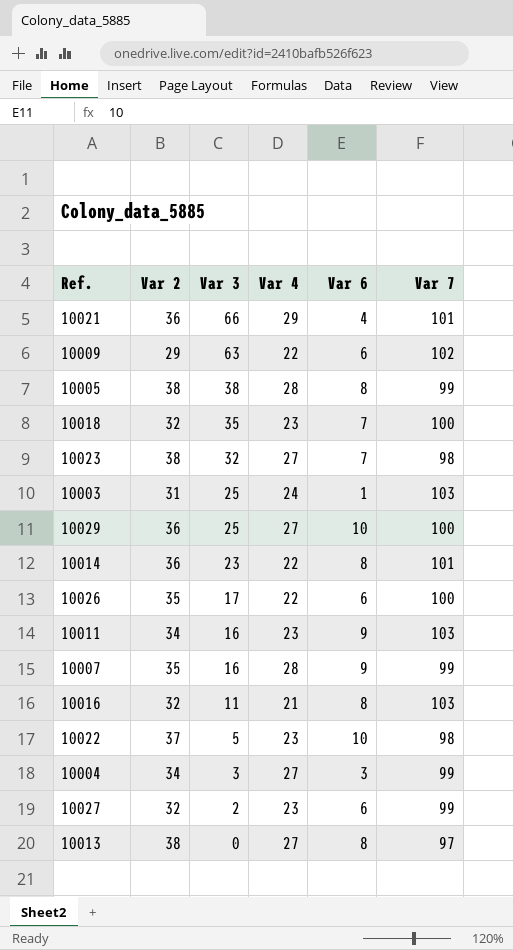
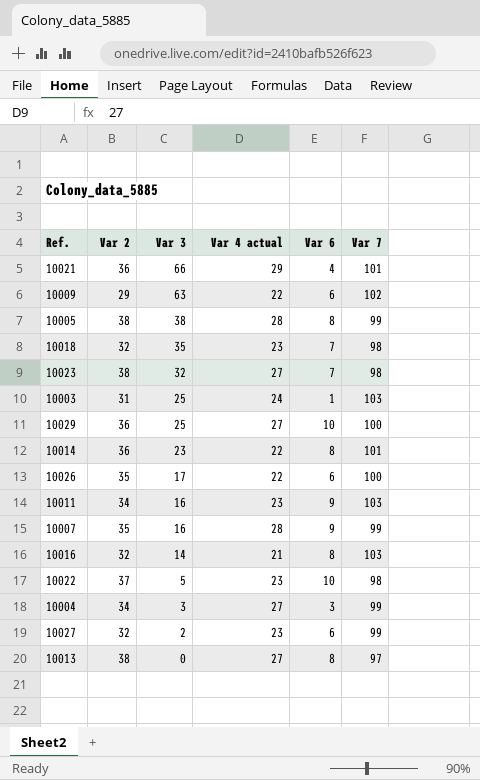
column name: Var 4 -> Var 4 actual
10018 | Var 7: 100 -> 98
10016 | Var 3: 11 -> 14

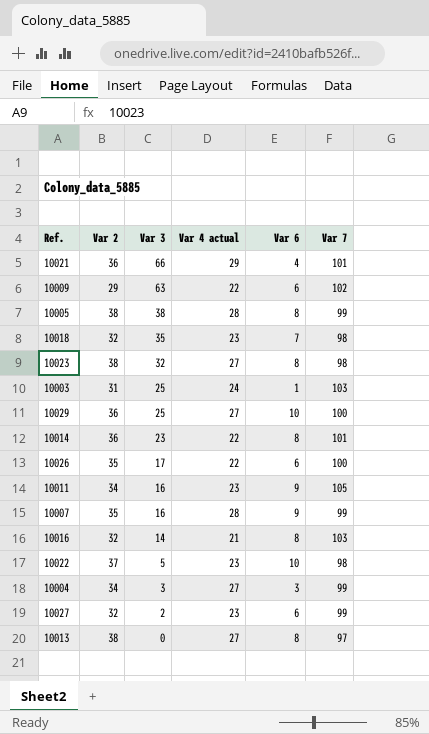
10023 | Var 6: 7 -> 8
10011 | Var 7: 103 -> 105

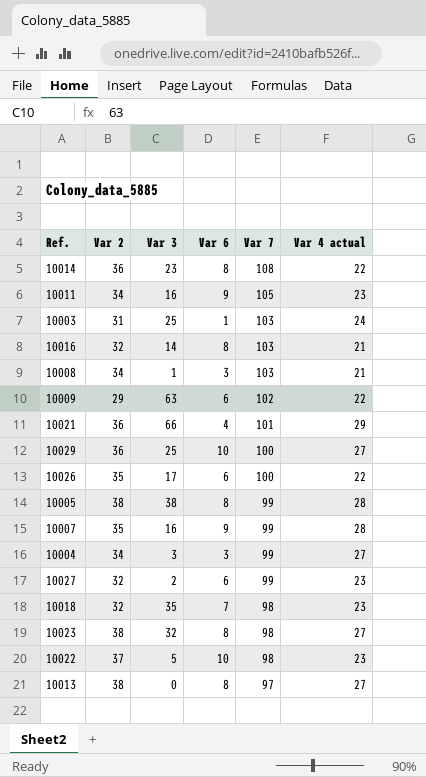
row order: Var 3 descending -> Var 7 descending
column Var 4 actual | position: 4 -> 6
10014 | Var 7: 101 -> 108
row 10008: none -> 34 | 1 | 3 | 103 | 21

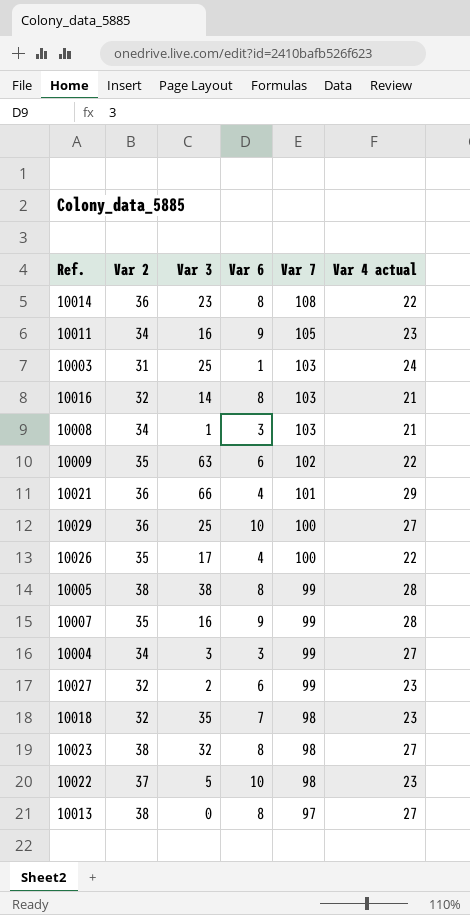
10009 | Var 2: 29 -> 35
10026 | Var 6: 6 -> 4

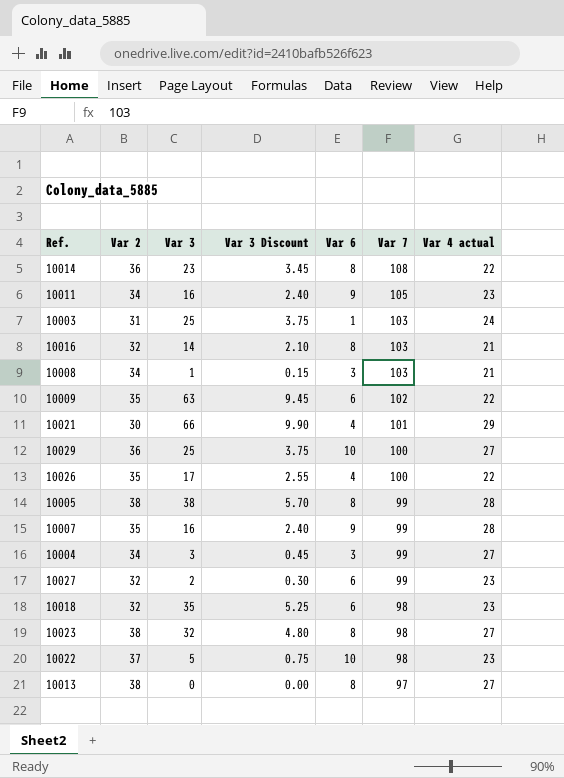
column Var 3 Discount | formula: none -> [Var 3] * 0.15
10021 | Var 2: 36 -> 30
10018 | Var 6: 7 -> 6

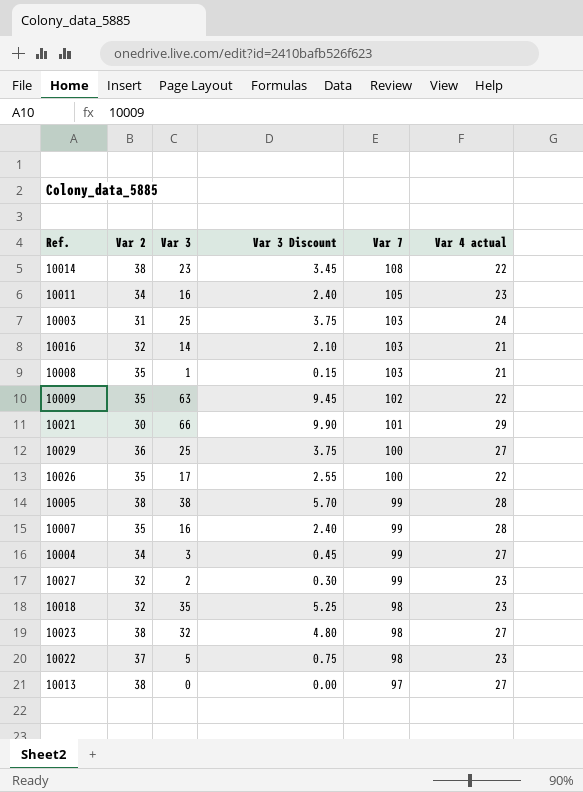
column Var 6 | position: 5 -> none
10014 | Var 2: 36 -> 38
10008 | Var 2: 34 -> 35

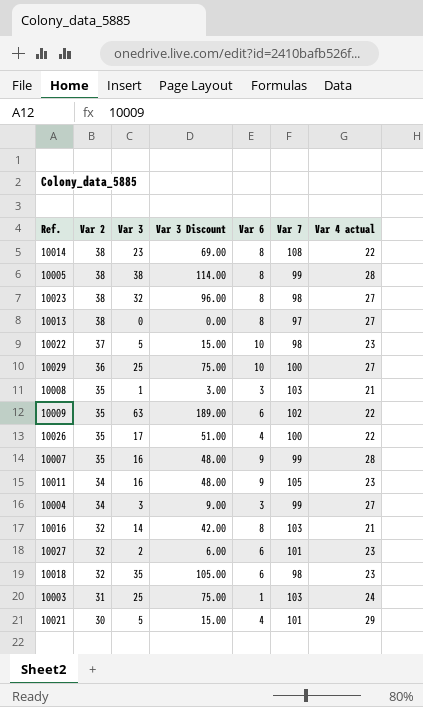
row order: Var 7 descending -> Var 2 descending
column Var 3 Discount | formula: [Var 3] * 0.15 -> [Var 3] * 3
column Var 6 | position: none -> 5
10027 | Var 7: 99 -> 101
10021 | Var 3: 66 -> 5

